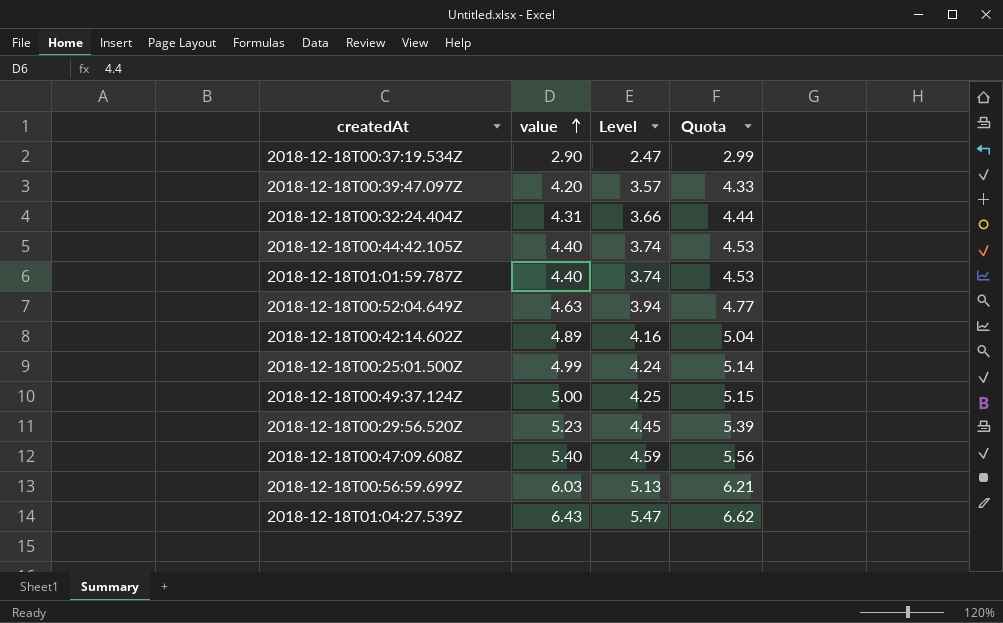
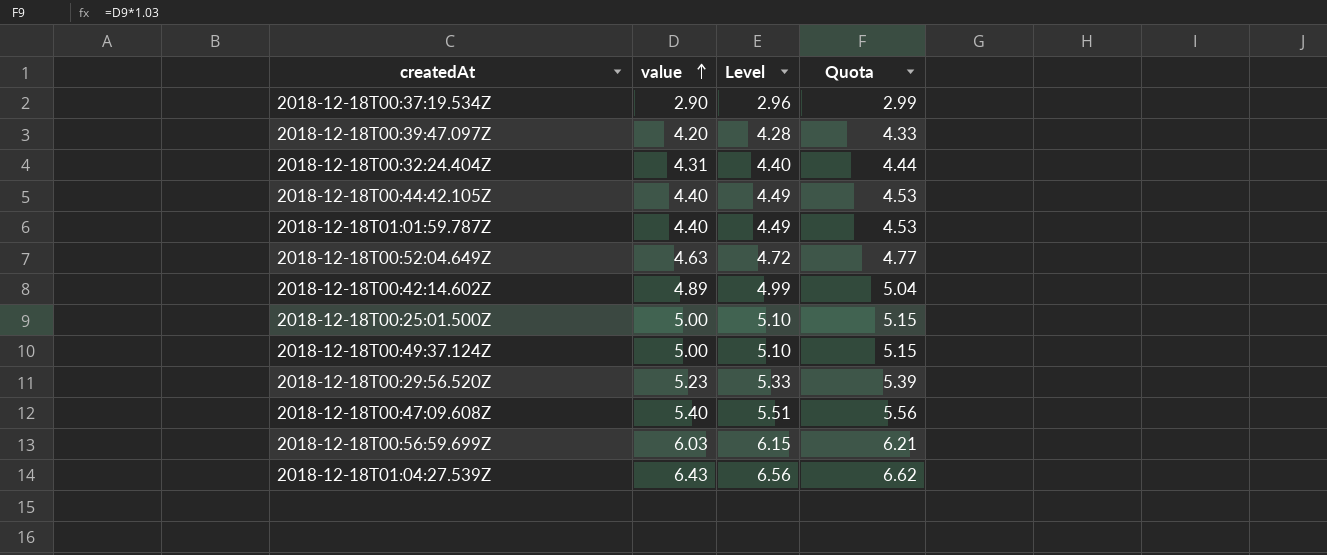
column Level | formula: [value] * 0.85 -> [value] * 1.02
2018-12-18T00:25:01.500Z | value: 4.99 -> 5.00
2018-12-18T00:25:01.500Z | Quota: 5.14 -> 5.15

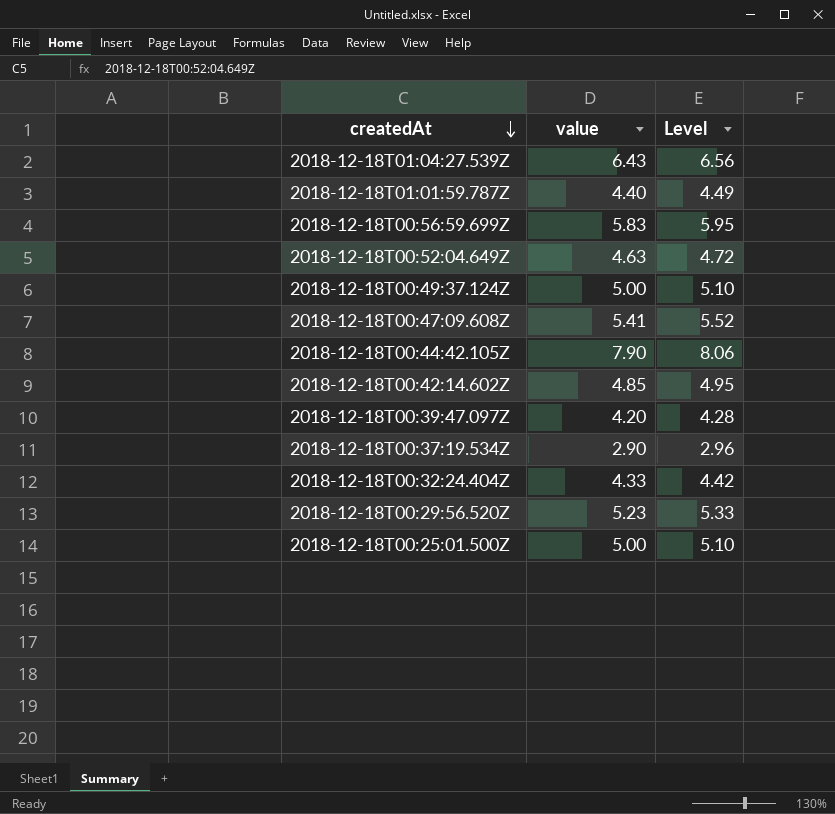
row order: value ascending -> createdAt descending
column Quota | formula: [value] * 1.03 -> none
2018-12-18T00:56:59.699Z | value: 6.03 -> 5.83
2018-12-18T00:56:59.699Z | Level: 6.15 -> 5.95
2018-12-18T00:47:09.608Z | value: 5.40 -> 5.41
2018-12-18T00:47:09.608Z | Level: 5.51 -> 5.52
2018-12-18T00:44:42.105Z | value: 4.40 -> 7.90
2018-12-18T00:44:42.105Z | Level: 4.49 -> 8.06
2018-12-18T00:42:14.602Z | value: 4.89 -> 4.85
2018-12-18T00:42:14.602Z | Level: 4.99 -> 4.95
2018-12-18T00:32:24.404Z | value: 4.31 -> 4.33
2018-12-18T00:32:24.404Z | Level: 4.40 -> 4.42

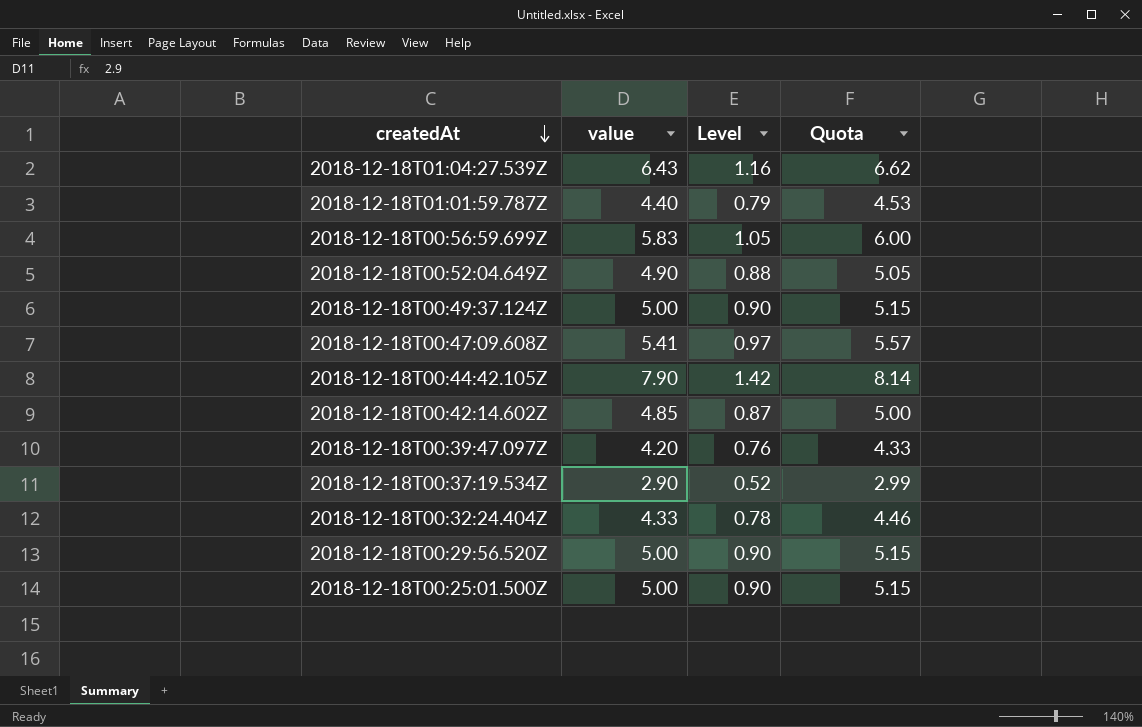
column Level | formula: [value] * 1.02 -> [value] * 0.18
column Quota | formula: none -> [value] * 1.03
2018-12-18T00:52:04.649Z | value: 4.63 -> 4.90
2018-12-18T00:29:56.520Z | value: 5.23 -> 5.00

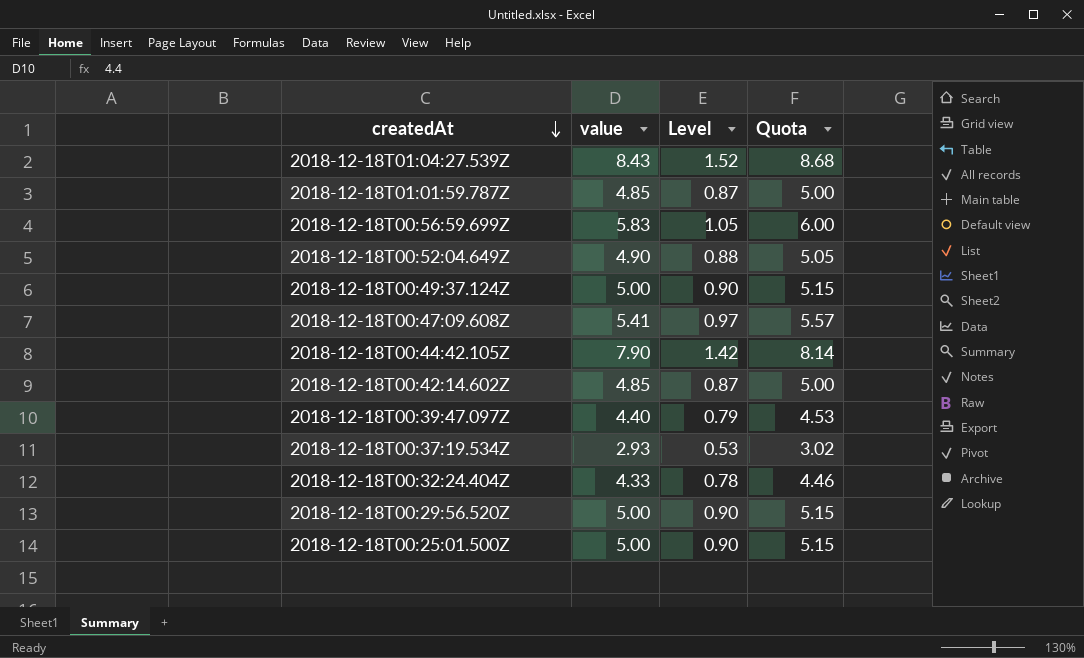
2018-12-18T01:04:27.539Z | value: 6.43 -> 8.43
2018-12-18T01:04:27.539Z | Level: 1.16 -> 1.52
2018-12-18T01:04:27.539Z | Quota: 6.62 -> 8.68
2018-12-18T01:01:59.787Z | value: 4.40 -> 4.85
2018-12-18T01:01:59.787Z | Level: 0.79 -> 0.87
2018-12-18T01:01:59.787Z | Quota: 4.53 -> 5.00
2018-12-18T00:39:47.097Z | value: 4.20 -> 4.40
2018-12-18T00:39:47.097Z | Level: 0.76 -> 0.79
2018-12-18T00:39:47.097Z | Quota: 4.33 -> 4.53
2018-12-18T00:37:19.534Z | value: 2.90 -> 2.93
2018-12-18T00:37:19.534Z | Level: 0.52 -> 0.53
2018-12-18T00:37:19.534Z | Quota: 2.99 -> 3.02

